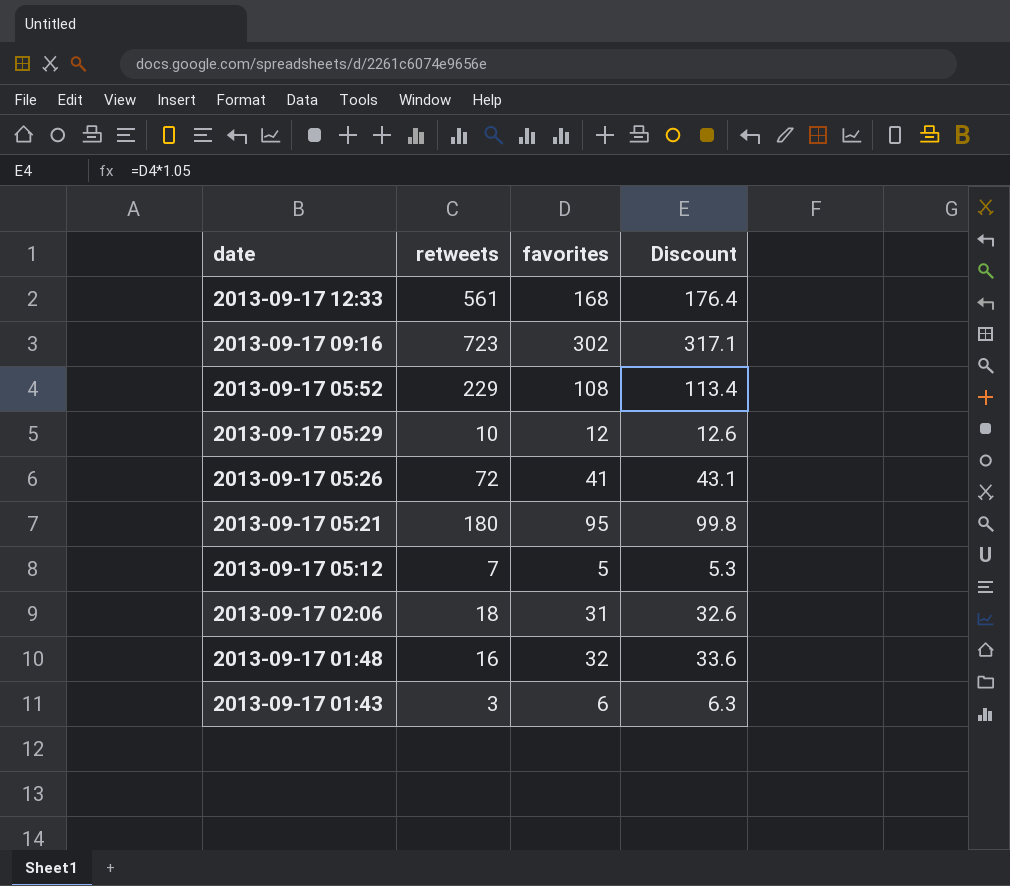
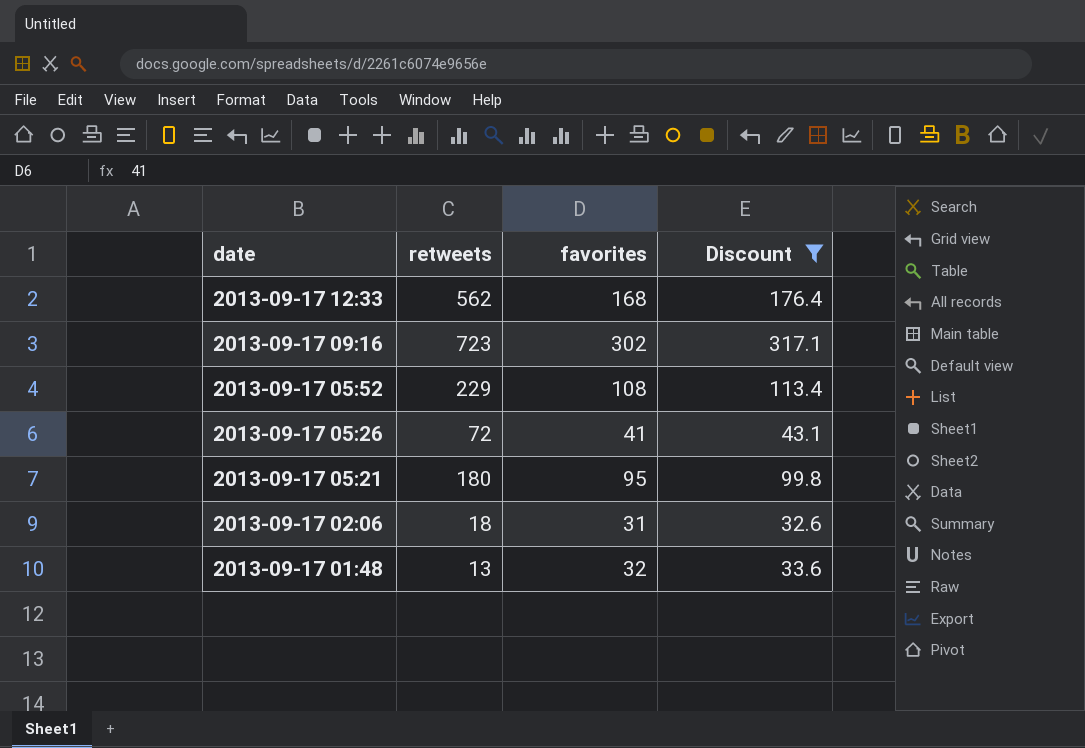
filter: none -> Discount >= 32.6
2013-09-17 12:33 | retweets: 561 -> 562
2013-09-17 01:48 | retweets: 16 -> 13

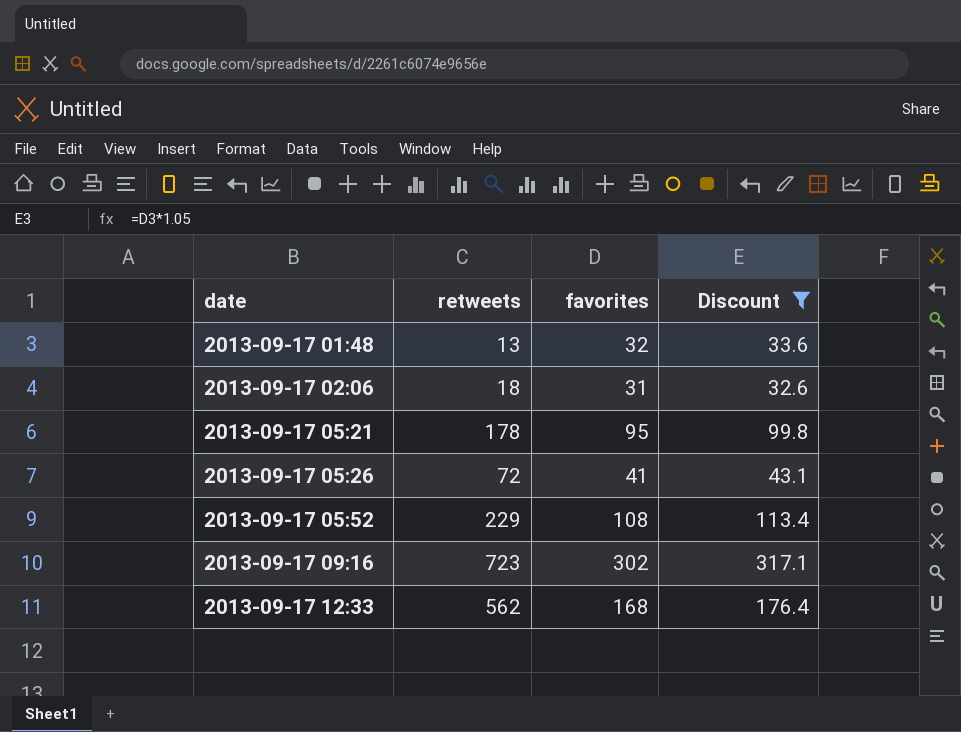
row order: date descending -> date ascending
2013-09-17 05:21 | retweets: 180 -> 178

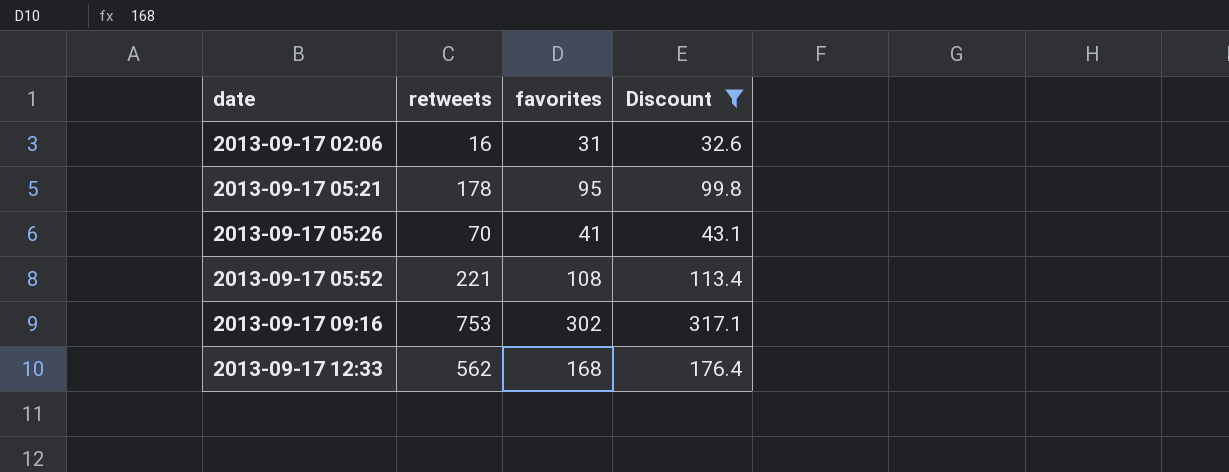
row 2013-09-17 01:48: 13 | 32 | 33.6 -> none
2013-09-17 02:06 | retweets: 18 -> 16
2013-09-17 05:26 | retweets: 72 -> 70
2013-09-17 05:52 | retweets: 229 -> 221
2013-09-17 09:16 | retweets: 723 -> 753

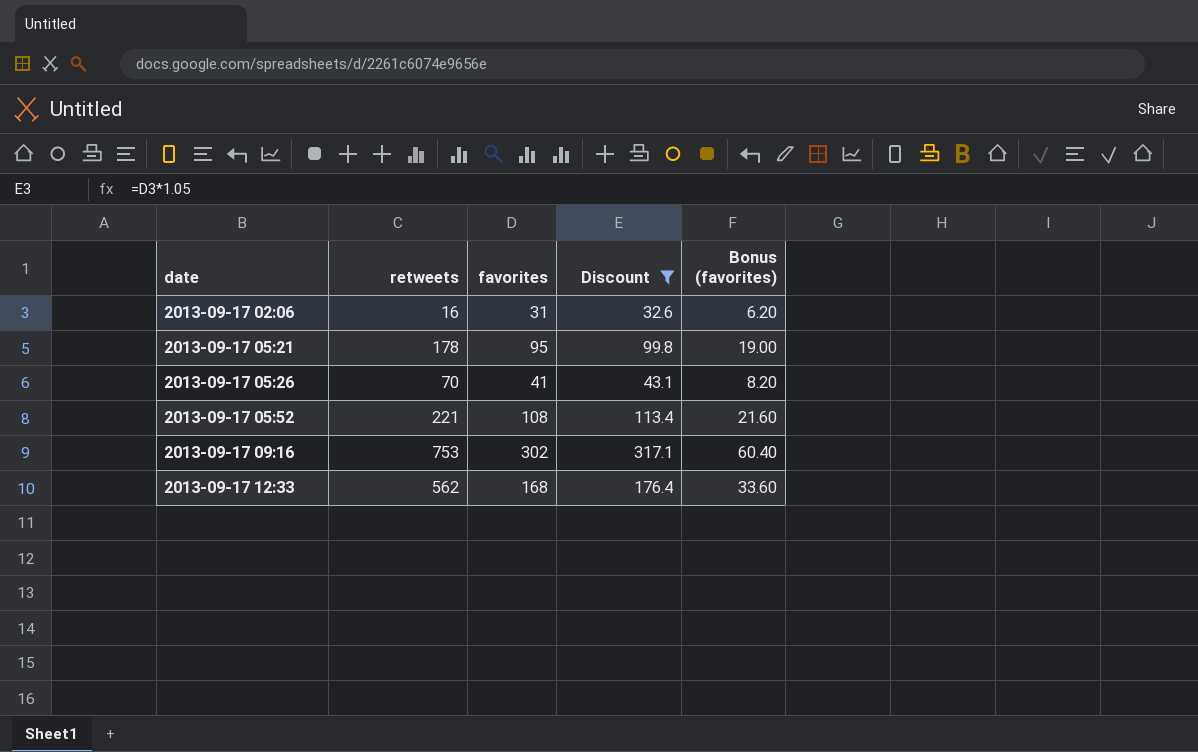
column Bonus (favorites) | formula: none -> [favorites] * 0.2

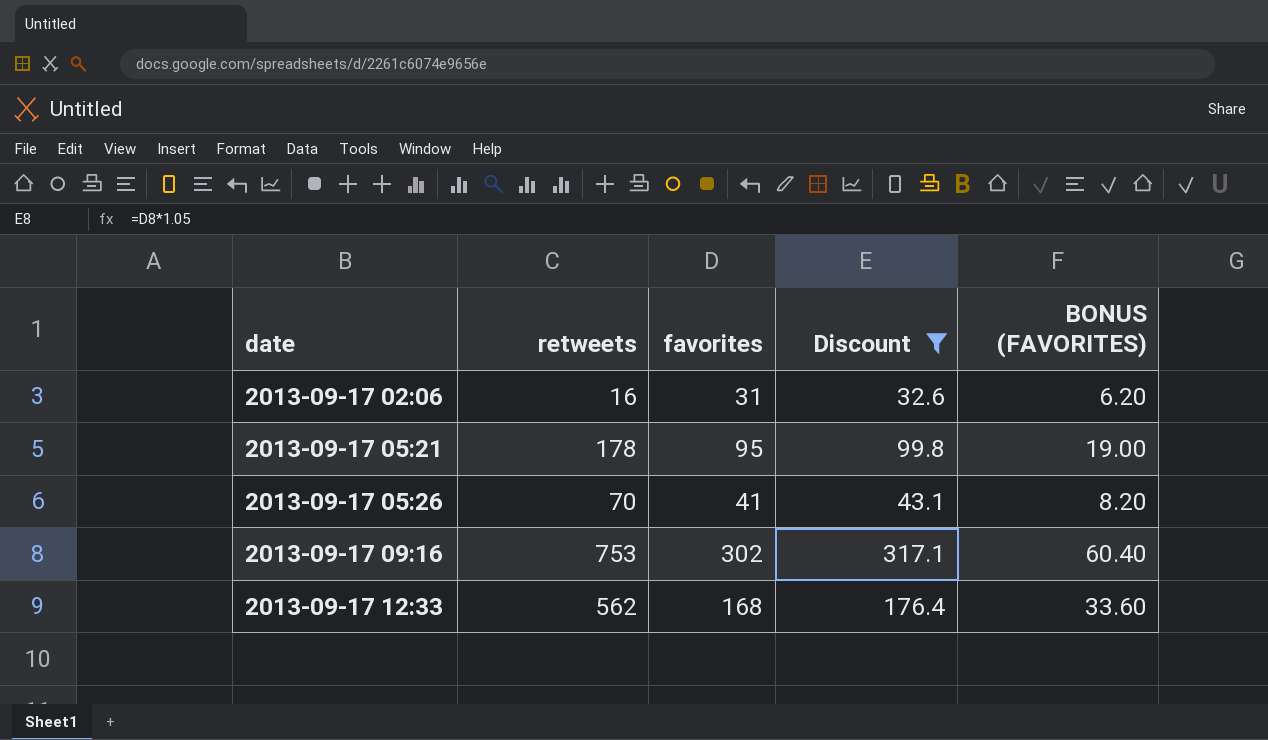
column name: Bonus (favorites) -> BONUS (FAVORITES)
row 2013-09-17 05:52: 221 | 108 | 113.4 | 21.60 -> none

